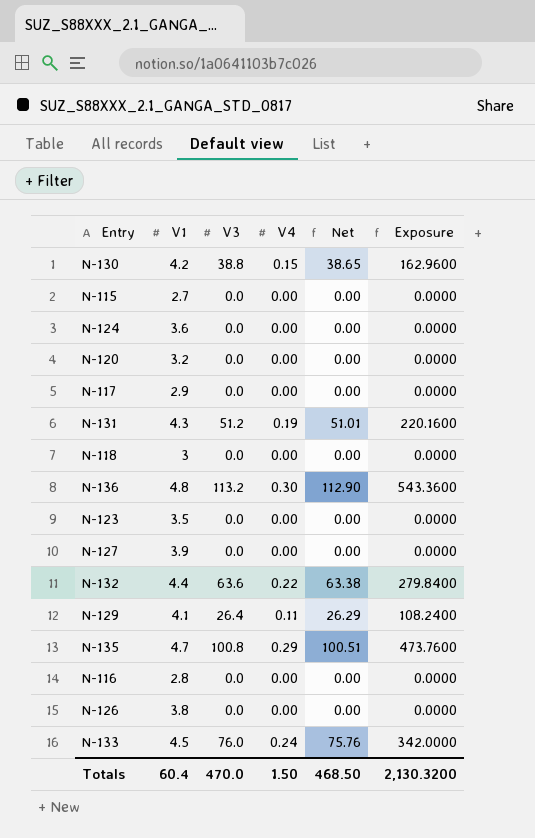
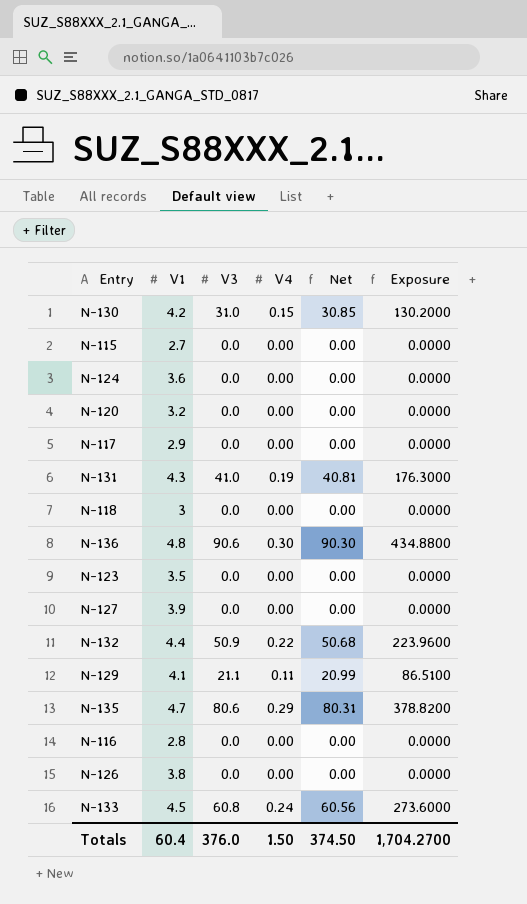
N-130 | V3: 38.8 -> 31.0
N-130 | Net: 38.65 -> 30.85
N-130 | Exposure: 162.9600 -> 130.2000
N-131 | V3: 51.2 -> 41.0
N-131 | Net: 51.01 -> 40.81
N-131 | Exposure: 220.1600 -> 176.3000
N-136 | V3: 113.2 -> 90.6
N-136 | Net: 112.90 -> 90.30
N-136 | Exposure: 543.3600 -> 434.8800
N-132 | V3: 63.6 -> 50.9
N-132 | Net: 63.38 -> 50.68
N-132 | Exposure: 279.8400 -> 223.9600
N-129 | V3: 26.4 -> 21.1
N-129 | Net: 26.29 -> 20.99
N-129 | Exposure: 108.2400 -> 86.5100
N-135 | V3: 100.8 -> 80.6
N-135 | Net: 100.51 -> 80.31
N-135 | Exposure: 473.7600 -> 378.8200
N-133 | V3: 76.0 -> 60.8
N-133 | Net: 75.76 -> 60.56
N-133 | Exposure: 342.0000 -> 273.6000
Totals | V3: 470.0 -> 376.0
Totals | Net: 468.50 -> 374.50
Totals | Exposure: 2,130.3200 -> 1,704.2700

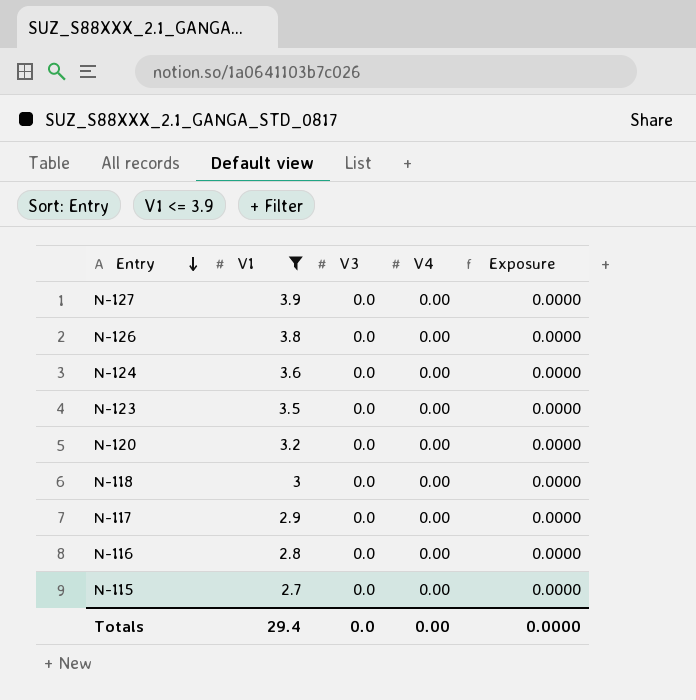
filter: none -> V1 <= 3.9
row order: none -> Entry descending
column Net | formula: [V3] - [V4] -> none
Totals | V1: 60.4 -> 29.4
Totals | V3: 376.0 -> 0.0
Totals | V4: 1.50 -> 0.00
Totals | Exposure: 1,704.2700 -> 0.0000

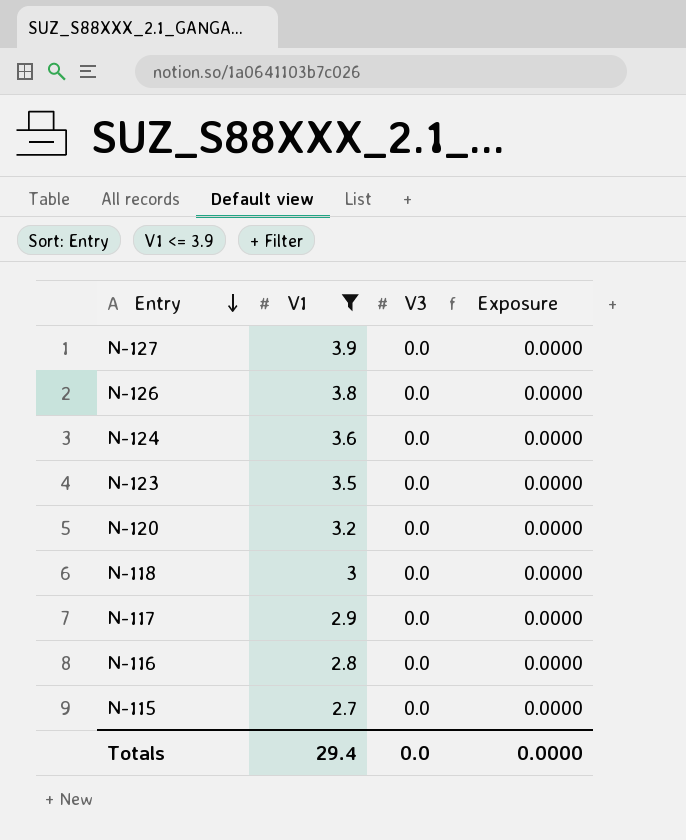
column V4 | position: 4 -> none

